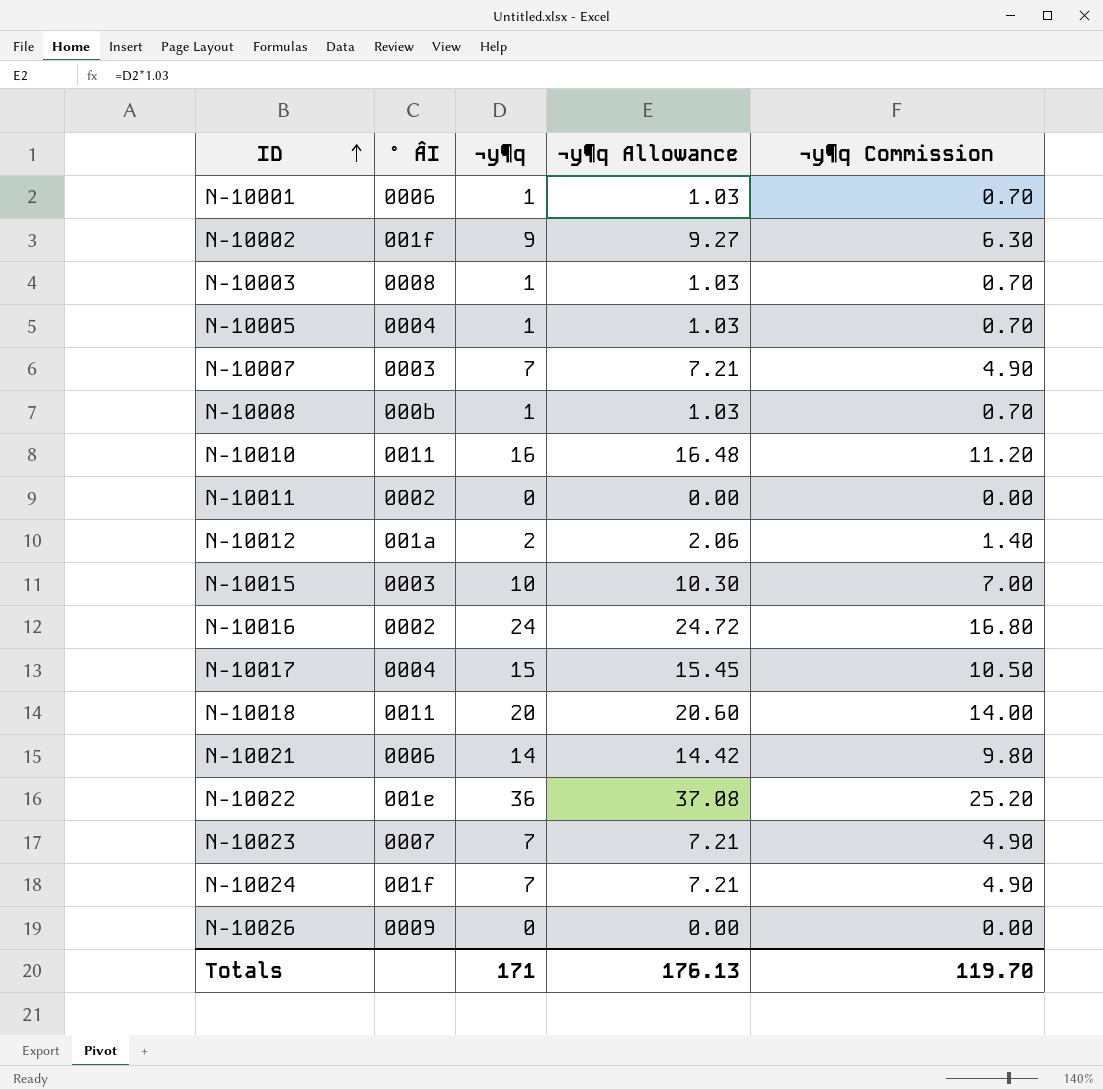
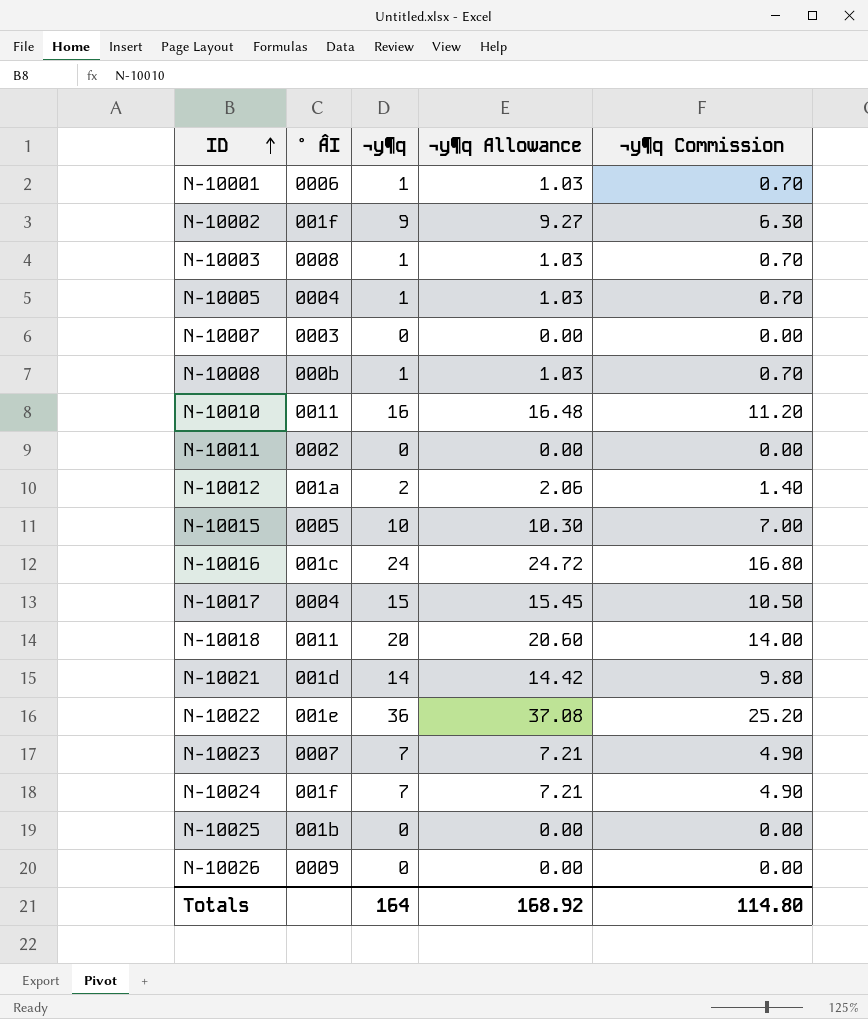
N-10007 | ¬y¶q: 7 -> 0
N-10007 | ¬y¶q Allowance: 7.21 -> 0.00
N-10007 | ¬y¶q Commission: 4.90 -> 0.00
N-10015 | ° ÂI: 0003 -> 0005
N-10016 | ° ÂI: 0002 -> 001c
N-10021 | ° ÂI: 0006 -> 001d
row N-10025: none -> 001b | 0 | 0.00 | 0.00
Totals | ¬y¶q: 171 -> 164
Totals | ¬y¶q Allowance: 176.13 -> 168.92
Totals | ¬y¶q Commission: 119.70 -> 114.80

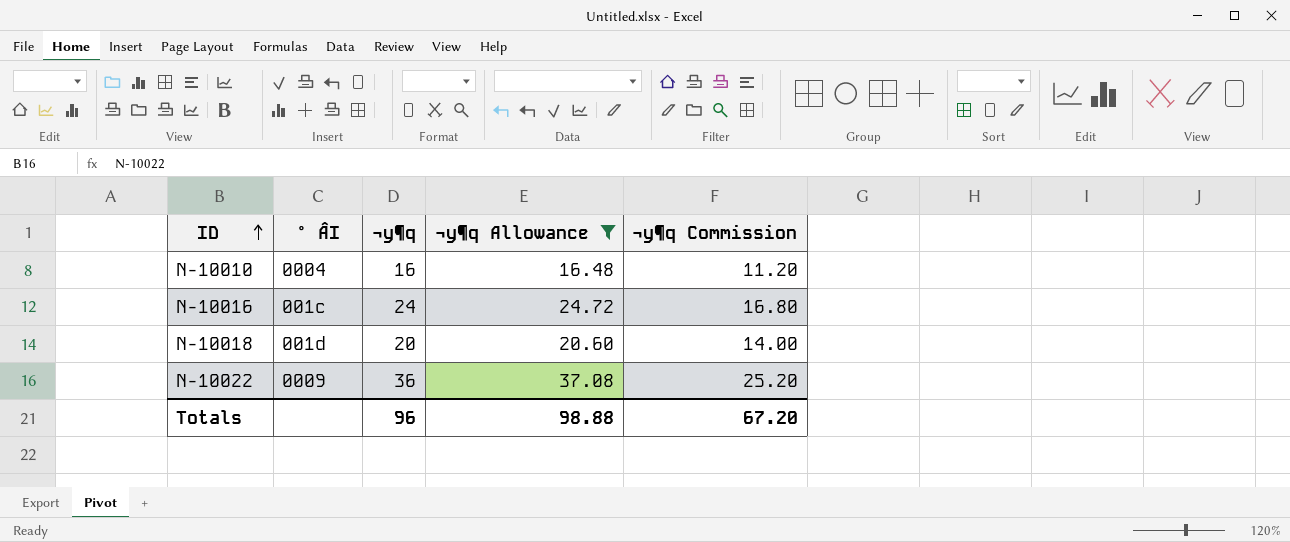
filter: none -> ¬y¶q Allowance >= 16.48
N-10010 | ° ÂI: 0011 -> 0004
N-10018 | ° ÂI: 0011 -> 001d
N-10022 | ° ÂI: 001e -> 0009
Totals | ¬y¶q: 164 -> 96
Totals | ¬y¶q Allowance: 168.92 -> 98.88
Totals | ¬y¶q Commission: 114.80 -> 67.20

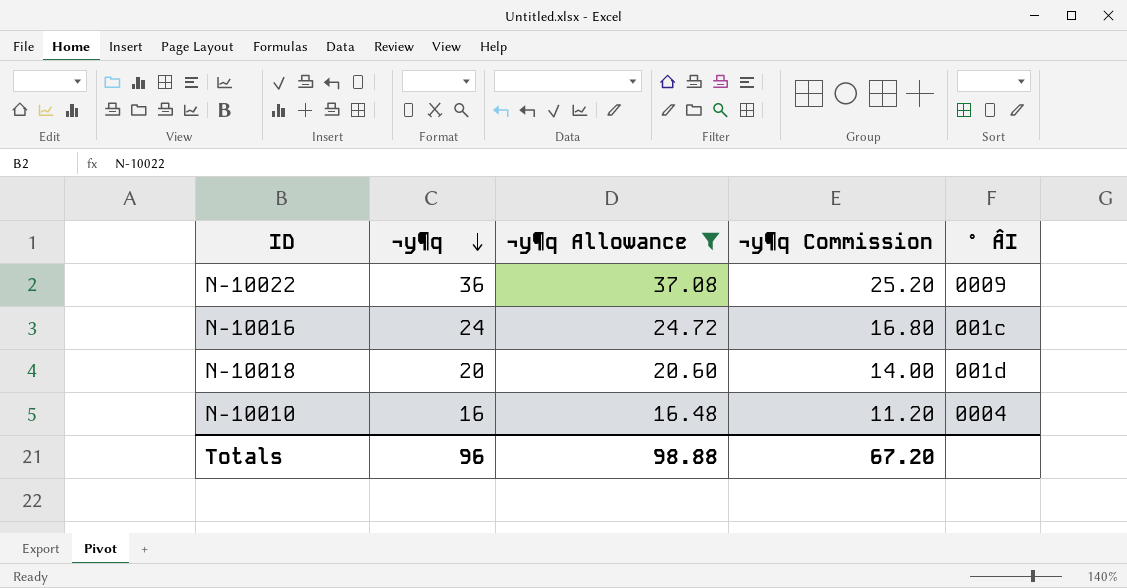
row order: ID ascending -> ¬y¶q descending
column ° ÂI | position: 2 -> 5

